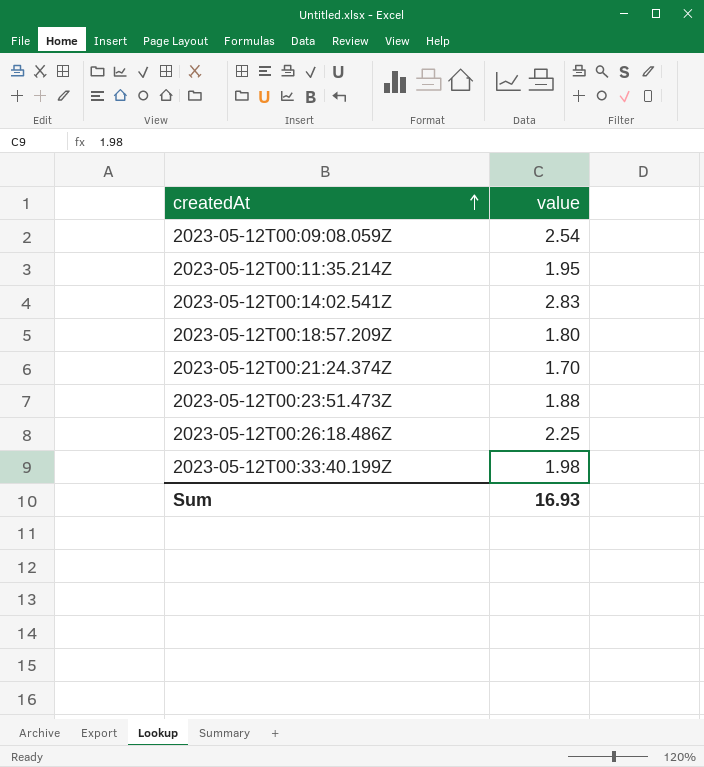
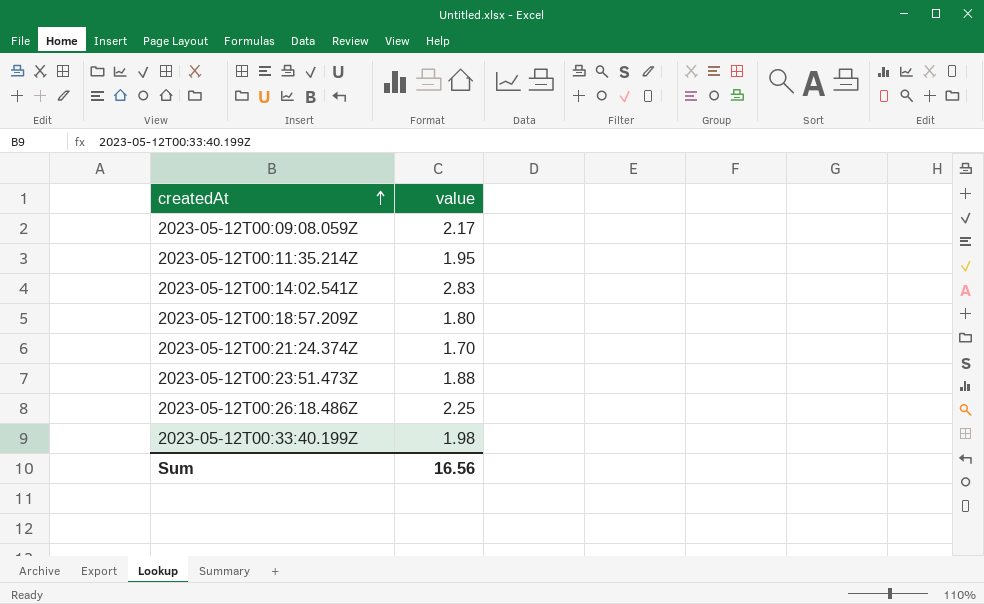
2023-05-12T00:09:08.059Z | value: 2.54 -> 2.17
Sum | value: 16.93 -> 16.56

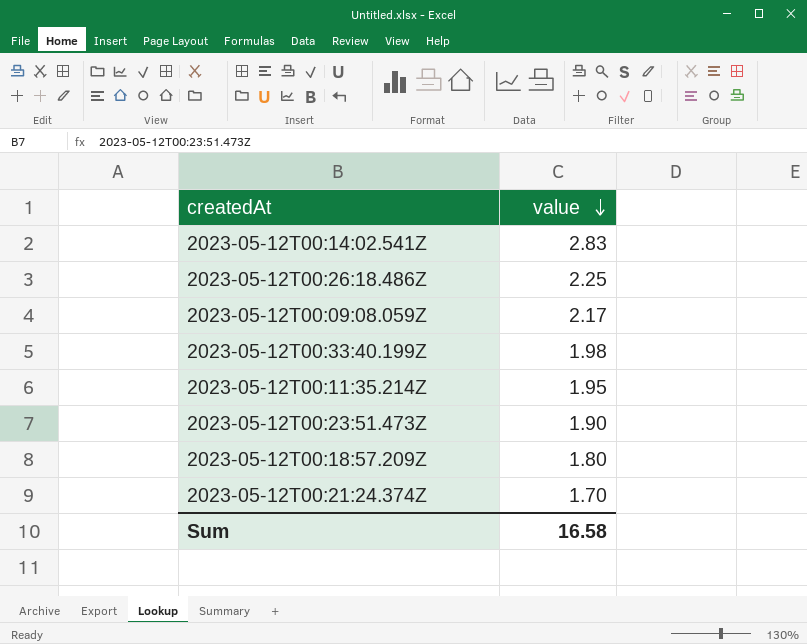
row order: createdAt ascending -> value descending
2023-05-12T00:23:51.473Z | value: 1.88 -> 1.90
Sum | value: 16.56 -> 16.58

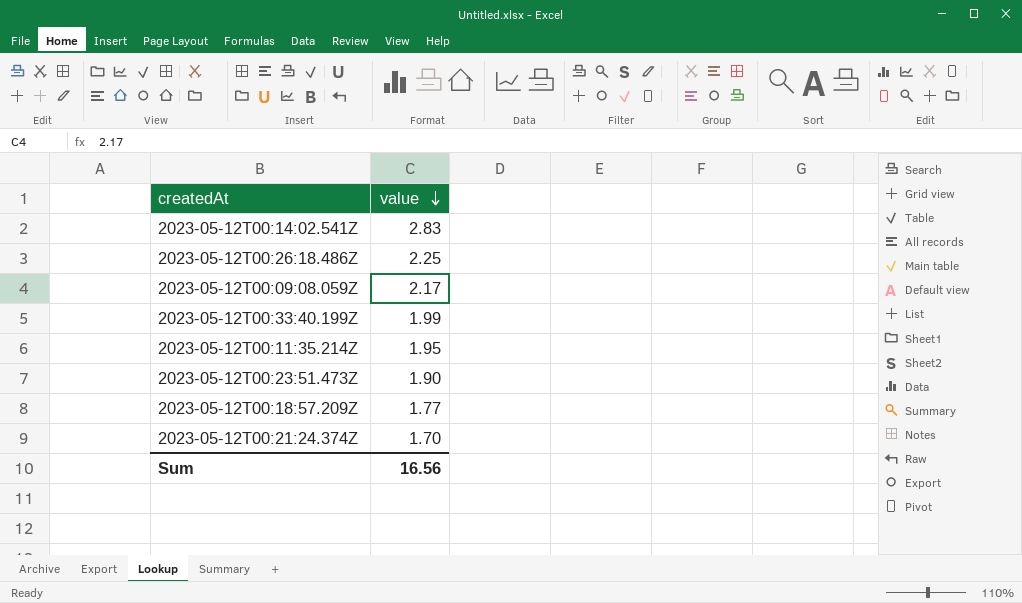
2023-05-12T00:33:40.199Z | value: 1.98 -> 1.99
2023-05-12T00:18:57.209Z | value: 1.80 -> 1.77
Sum | value: 16.58 -> 16.56

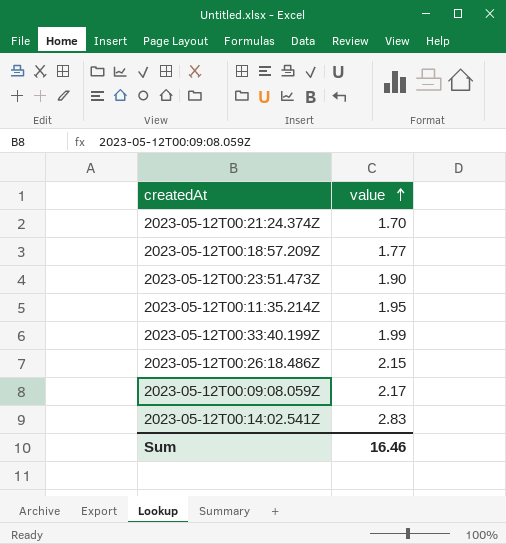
row order: value descending -> value ascending
2023-05-12T00:26:18.486Z | value: 2.25 -> 2.15
Sum | value: 16.56 -> 16.46

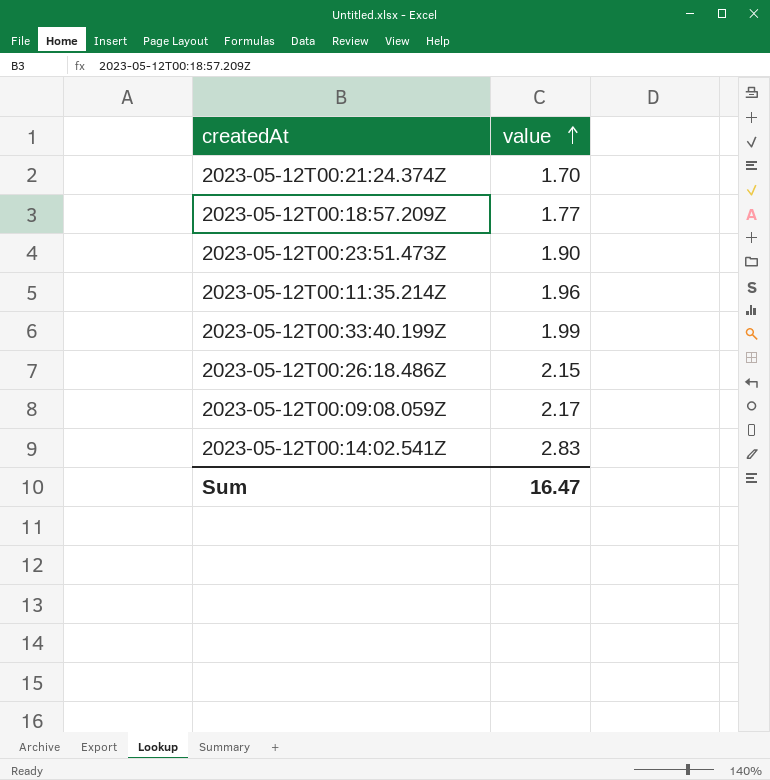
2023-05-12T00:11:35.214Z | value: 1.95 -> 1.96
Sum | value: 16.46 -> 16.47

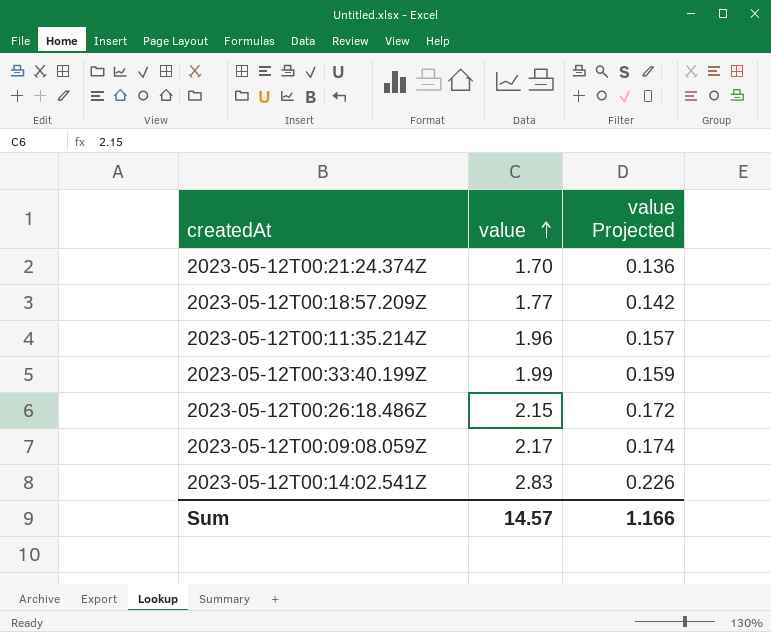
column value Projected | formula: none -> [value] * 0.08
row 2023-05-12T00:23:51.473Z: 1.90 -> none
Sum | value: 16.47 -> 14.57

